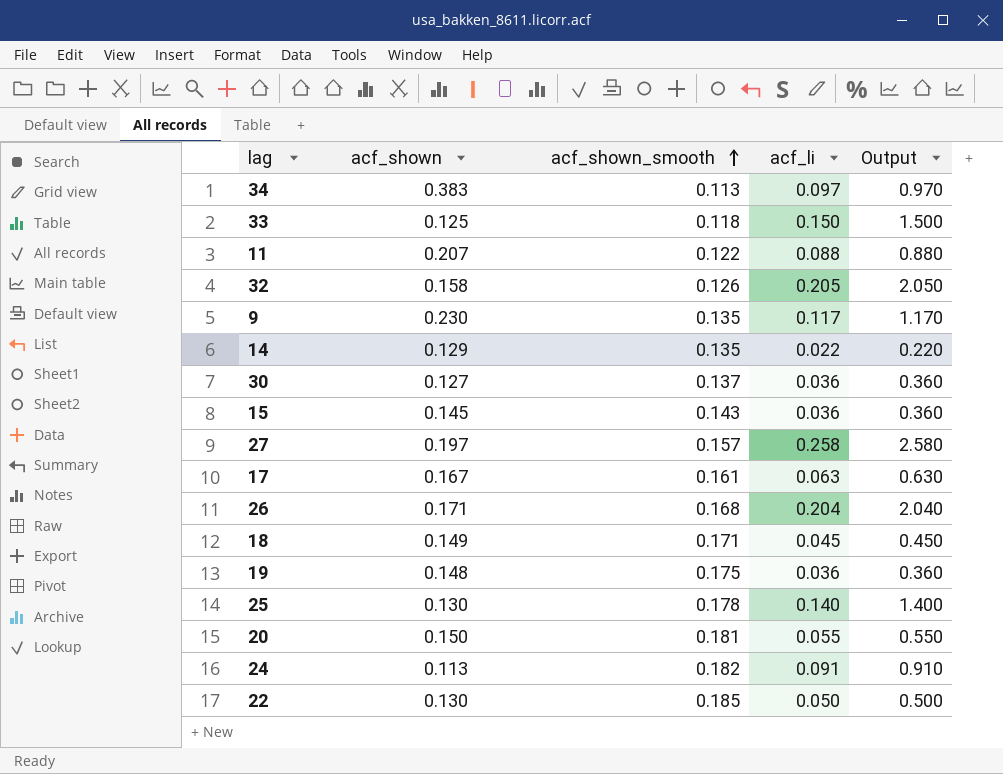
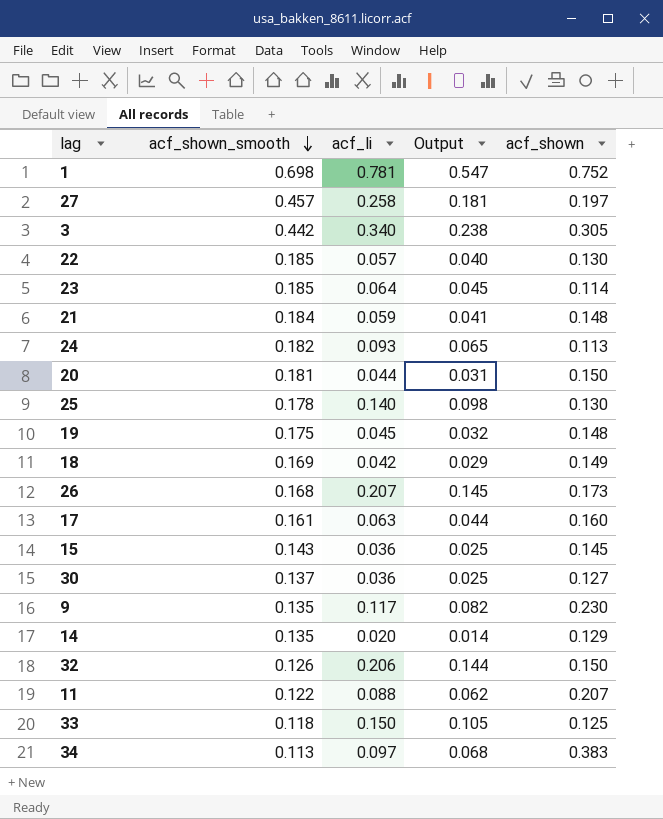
row order: acf_shown_smooth ascending -> acf_shown_smooth descending
column Output | formula: [acf_li] * 10 -> [acf_li] * 0.7
column acf_shown | position: 2 -> 5
row 1: none -> 0.698 | 0.781 | 0.547 | 0.752
27 | acf_shown_smooth: 0.157 -> 0.457
row 3: none -> 0.442 | 0.340 | 0.238 | 0.305
22 | acf_li: 0.050 -> 0.057
row 23: none -> 0.185 | 0.064 | 0.045 | 0.114
row 21: none -> 0.184 | 0.059 | 0.041 | 0.148
24 | acf_li: 0.091 -> 0.093
20 | acf_li: 0.055 -> 0.044
19 | acf_li: 0.036 -> 0.045
18 | acf_shown_smooth: 0.171 -> 0.169
18 | acf_li: 0.045 -> 0.042
26 | acf_li: 0.204 -> 0.207
26 | acf_shown: 0.171 -> 0.173
17 | acf_shown: 0.167 -> 0.160
14 | acf_li: 0.022 -> 0.020
32 | acf_li: 0.205 -> 0.206
32 | acf_shown: 0.158 -> 0.150

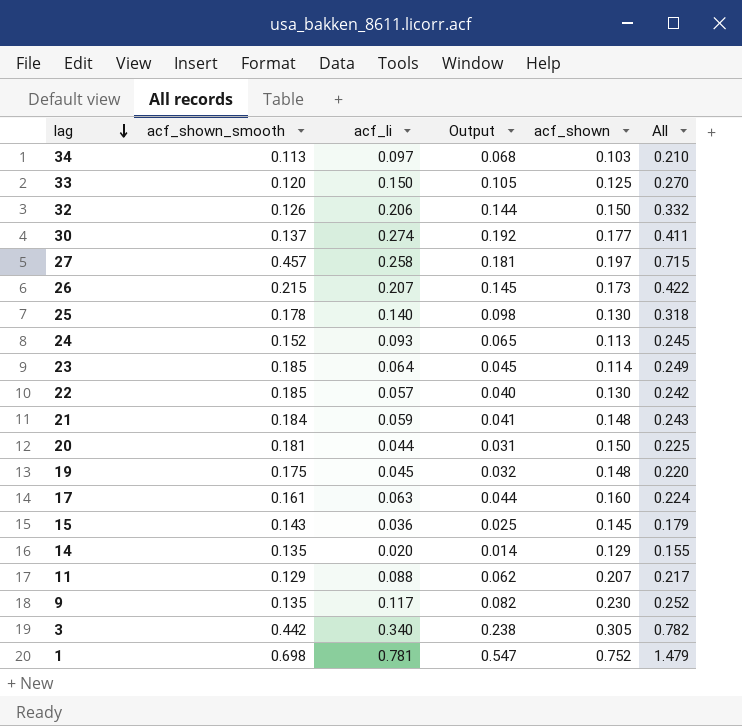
row order: acf_shown_smooth descending -> lag descending
column All | formula: none -> [acf_shown_smooth] + [acf_li]
row 18: 0.169 | 0.042 | 0.029 | 0.149 -> none
34 | acf_shown: 0.383 -> 0.103
33 | acf_shown_smooth: 0.118 -> 0.120
30 | acf_li: 0.036 -> 0.274
30 | Output: 0.025 -> 0.192
30 | acf_shown: 0.127 -> 0.177
26 | acf_shown_smooth: 0.168 -> 0.215
24 | acf_shown_smooth: 0.182 -> 0.152
11 | acf_shown_smooth: 0.122 -> 0.129

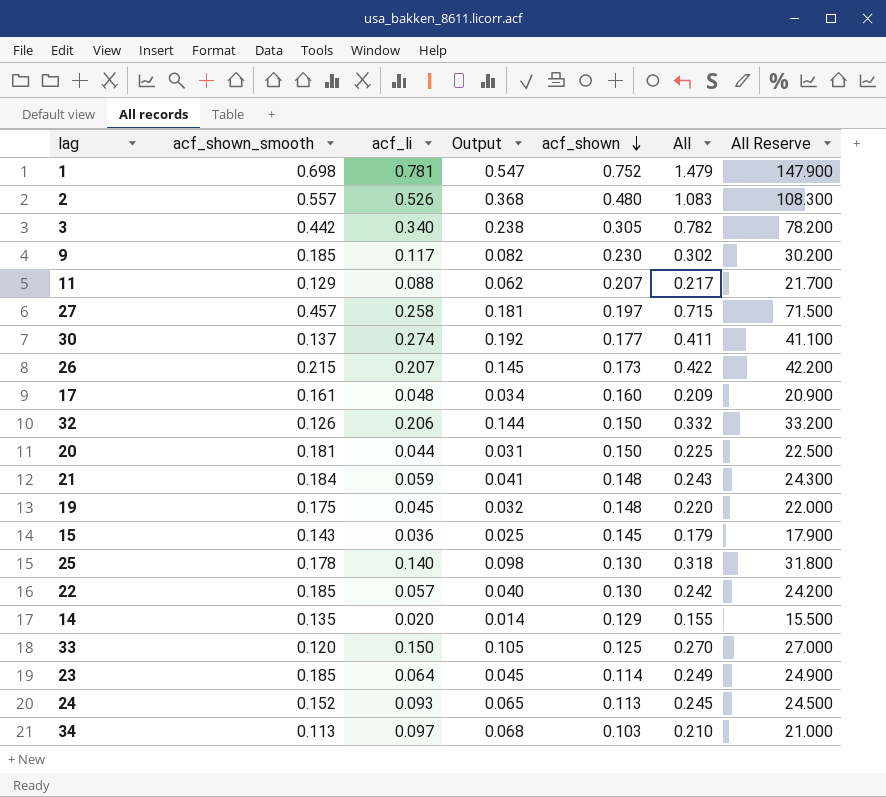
row order: lag descending -> acf_shown descending
column All Reserve | formula: none -> [All] * 100
row 2: none -> 0.557 | 0.526 | 0.368 | 0.480 | 1.083 | 108.300
9 | acf_shown_smooth: 0.135 -> 0.185
9 | All: 0.252 -> 0.302
17 | acf_li: 0.063 -> 0.048
17 | Output: 0.044 -> 0.034
17 | All: 0.224 -> 0.209

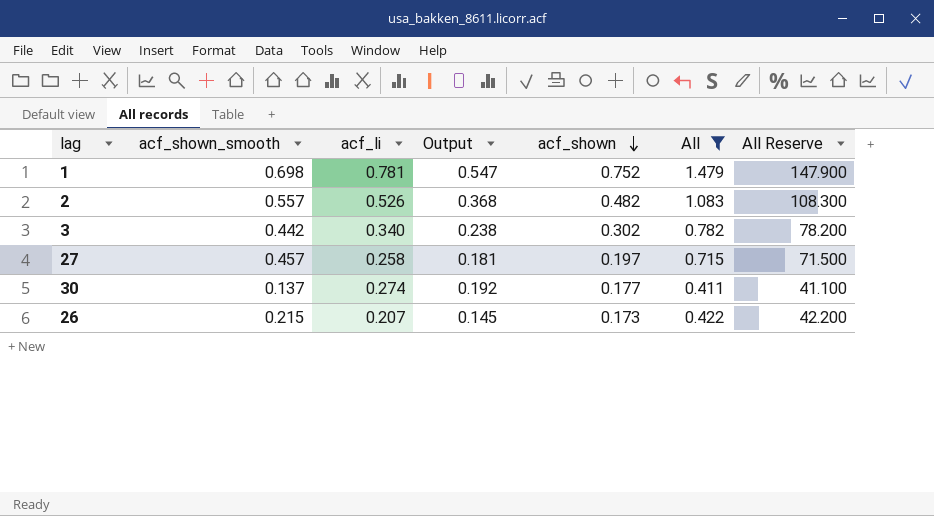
filter: none -> All >= 0.411
2 | acf_shown: 0.480 -> 0.482
3 | acf_shown: 0.305 -> 0.302

